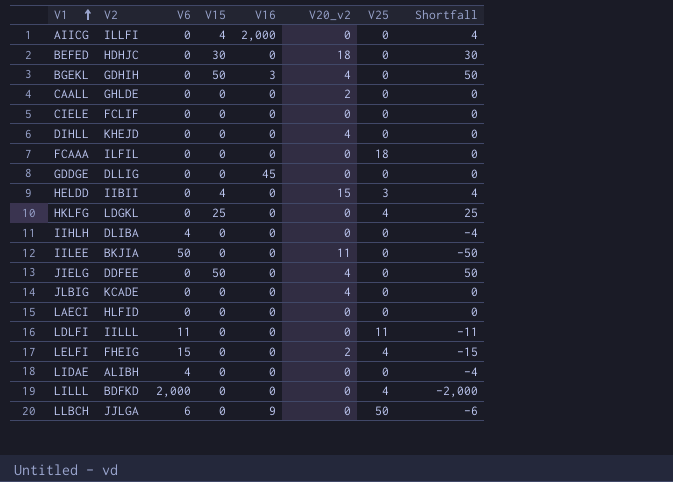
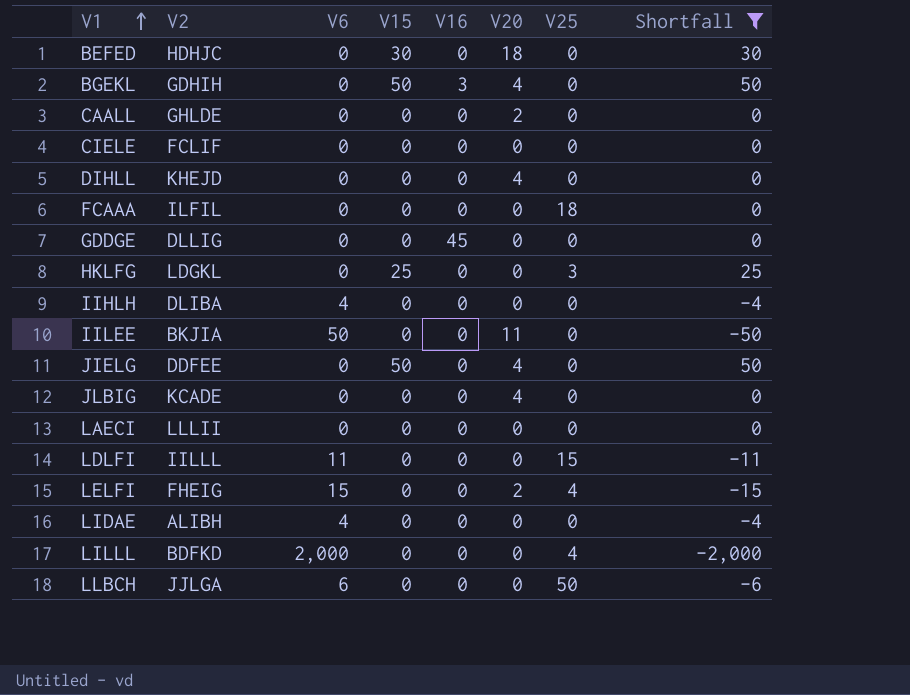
filter: none -> Shortfall != 4
column name: V20_v2 -> V20
HKLFG | V25: 4 -> 3
LAECI | V2: HLFID -> LLLII
LDLFI | V25: 11 -> 15
LLBCH | V16: 9 -> 0

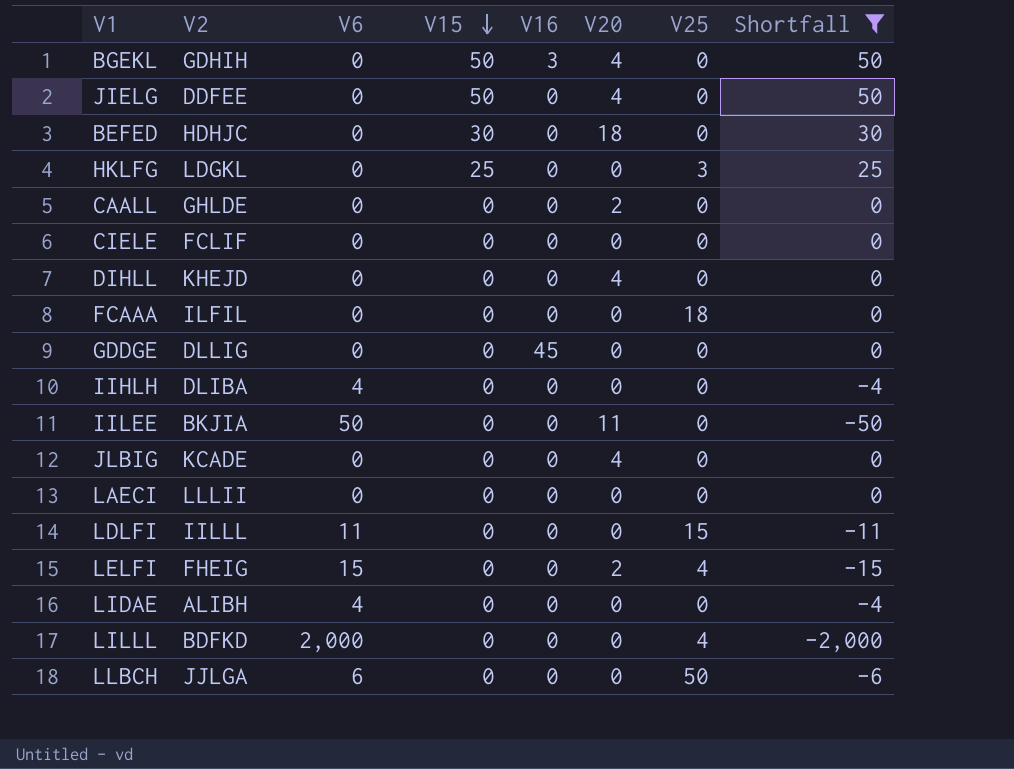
row order: V1 ascending -> V15 descending

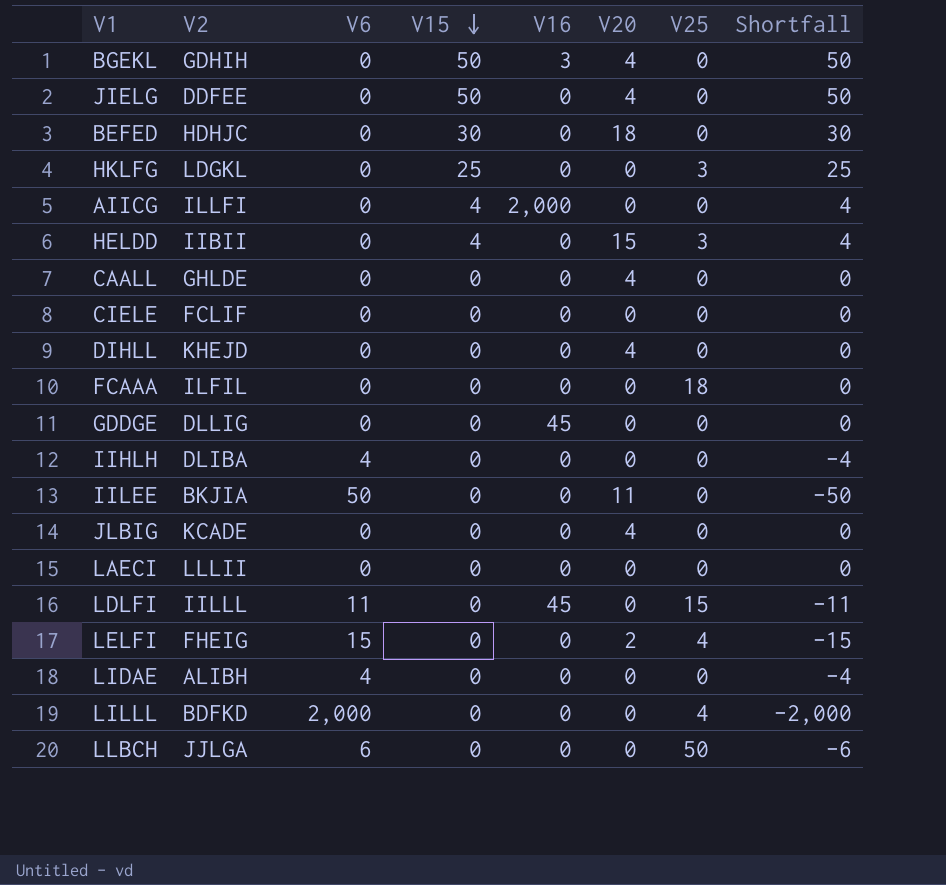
filter: Shortfall != 4 -> none
CAALL | V20: 2 -> 4
LDLFI | V16: 0 -> 45

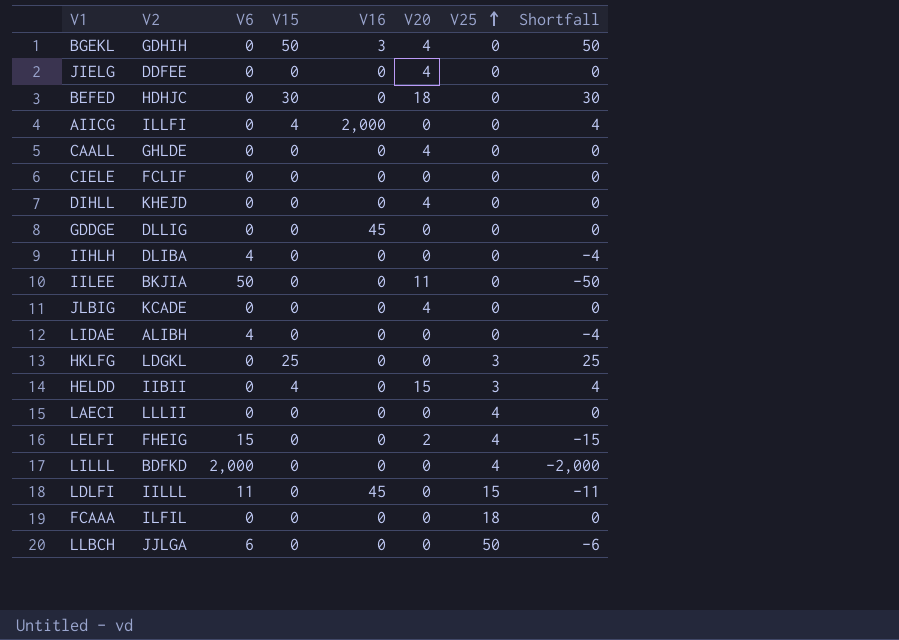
row order: V15 descending -> V25 ascending
JIELG | V15: 50 -> 0
JIELG | Shortfall: 50 -> 0
LAECI | V25: 0 -> 4

